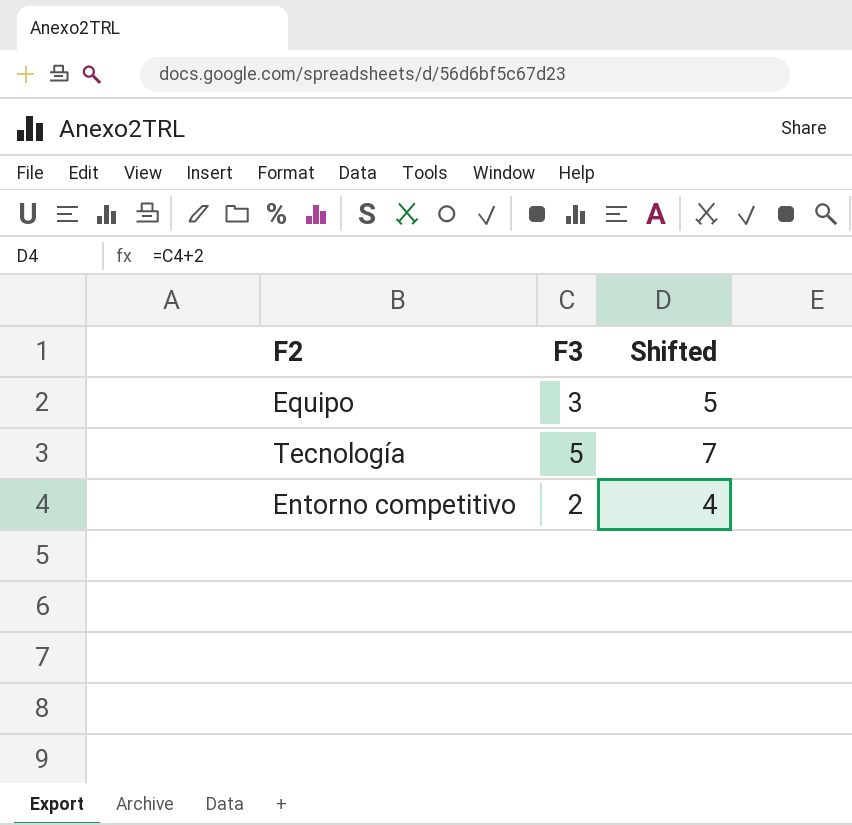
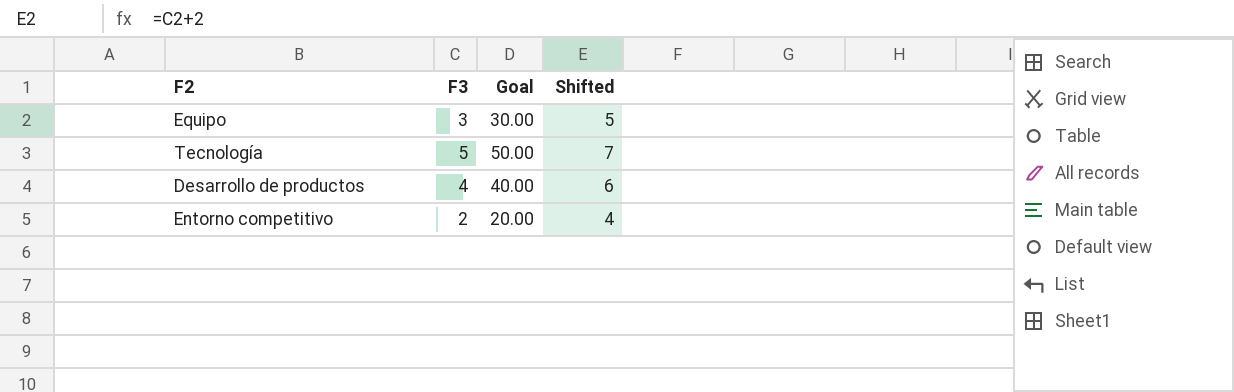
column Goal | formula: none -> [F3] * 10
row Desarrollo de productos: none -> 4 | 40.00 | 6

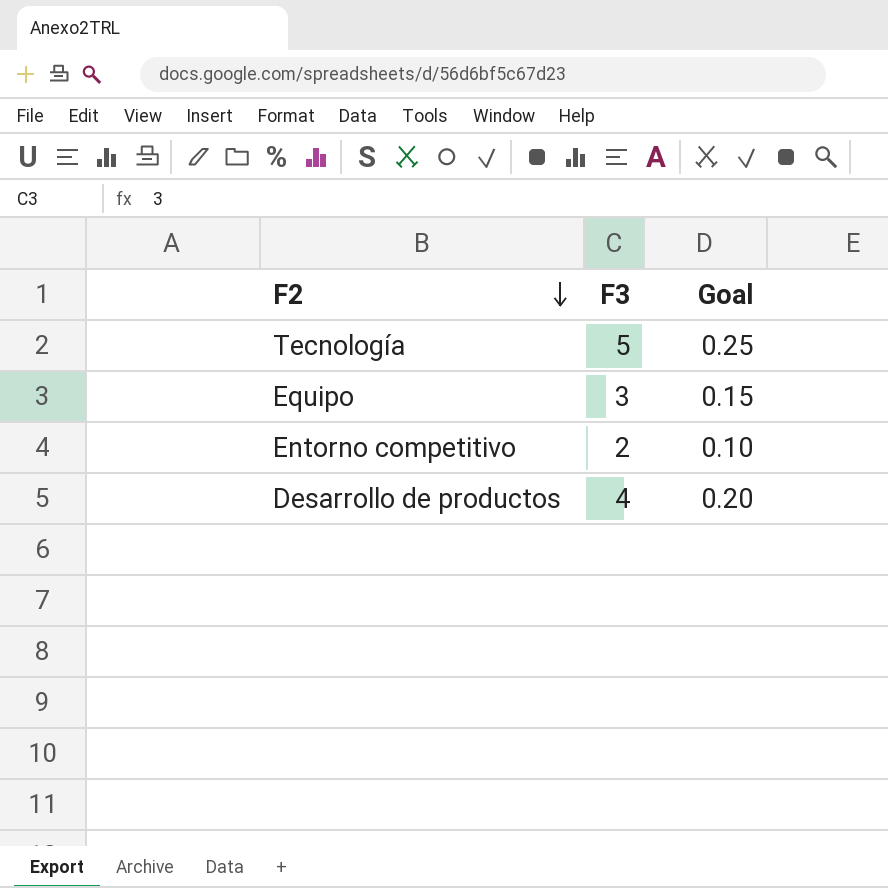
row order: none -> F2 descending
column Shifted | formula: [F3] + 2 -> none
column Goal | formula: [F3] * 10 -> [F3] * 0.05

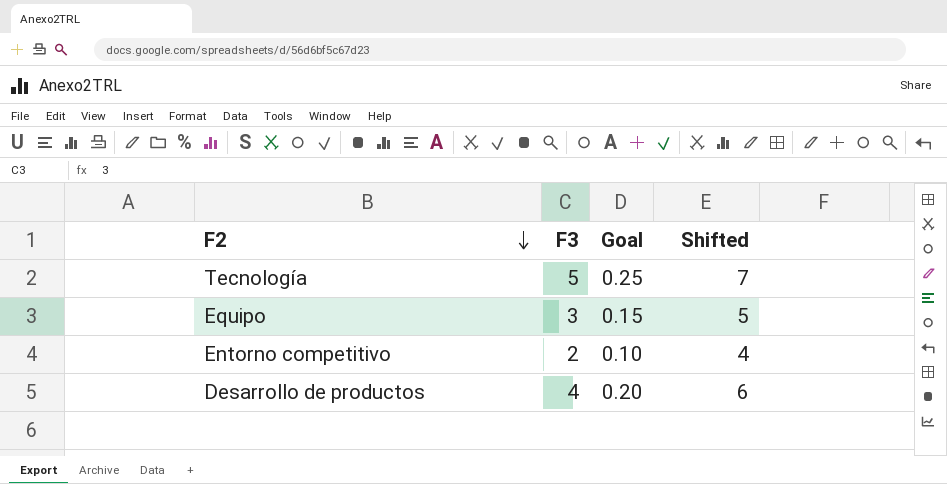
column Shifted | formula: none -> [F3] + 2

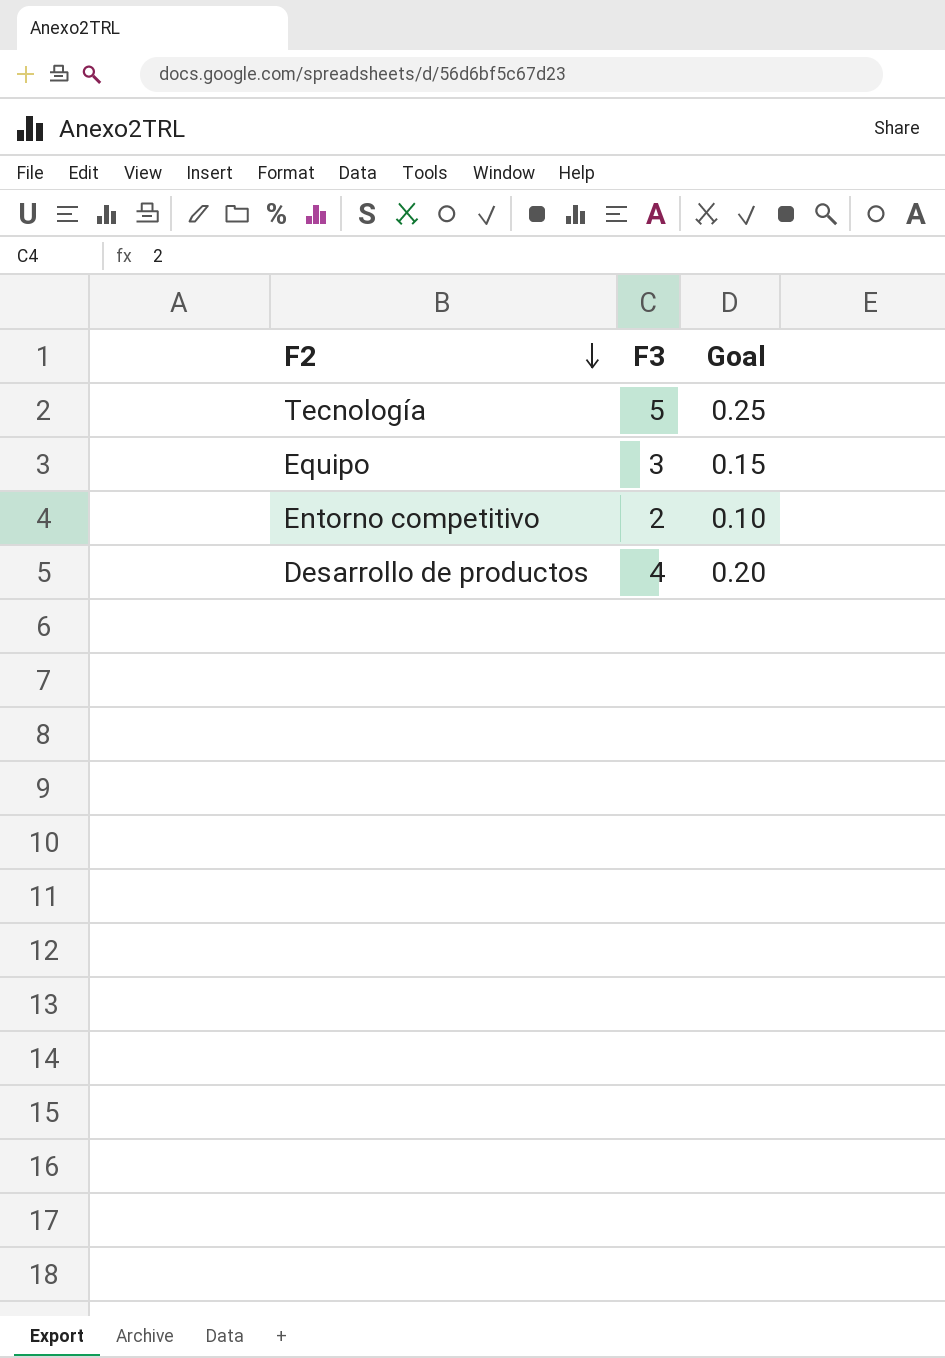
column Shifted | formula: [F3] + 2 -> none

